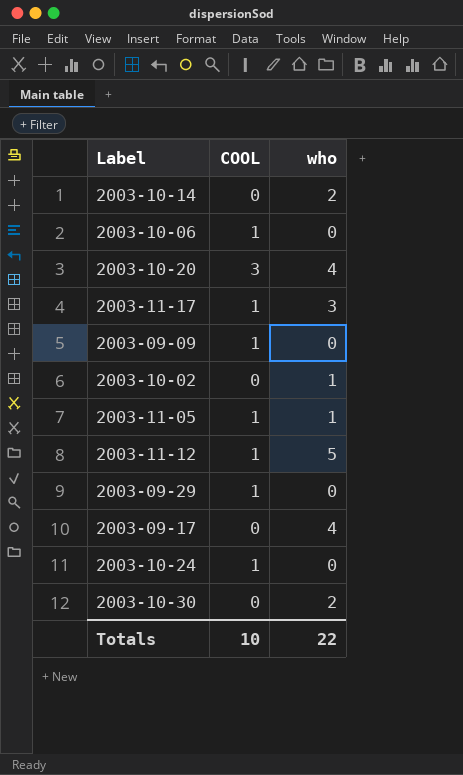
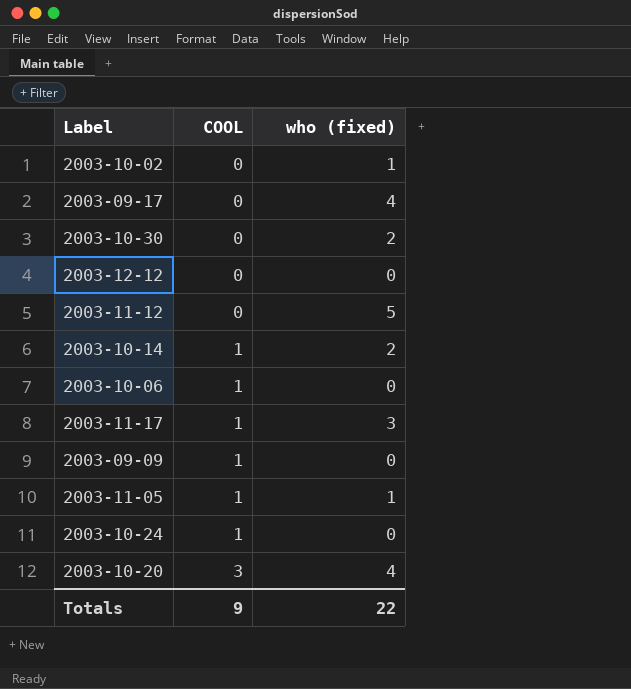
row order: none -> COOL ascending
column name: who -> who (fixed)
row 2003-09-29: 1 | 0 -> none
row 2003-12-12: none -> 0 | 0
2003-11-12 | COOL: 1 -> 0
2003-10-14 | COOL: 0 -> 1
Totals | COOL: 10 -> 9

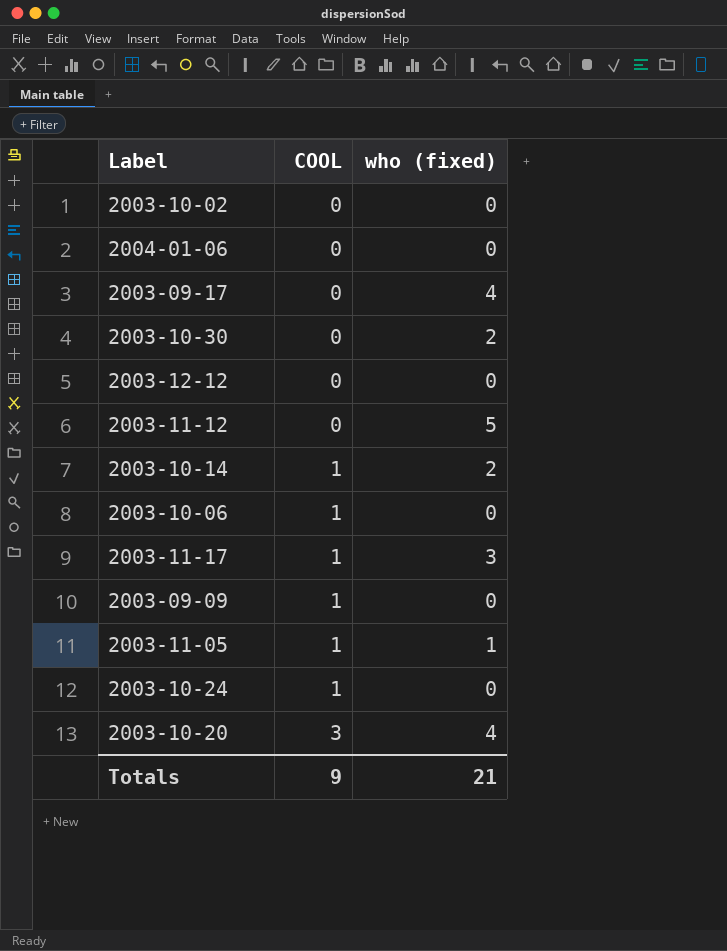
2003-10-02 | who (fixed): 1 -> 0
row 2004-01-06: none -> 0 | 0
Totals | who (fixed): 22 -> 21

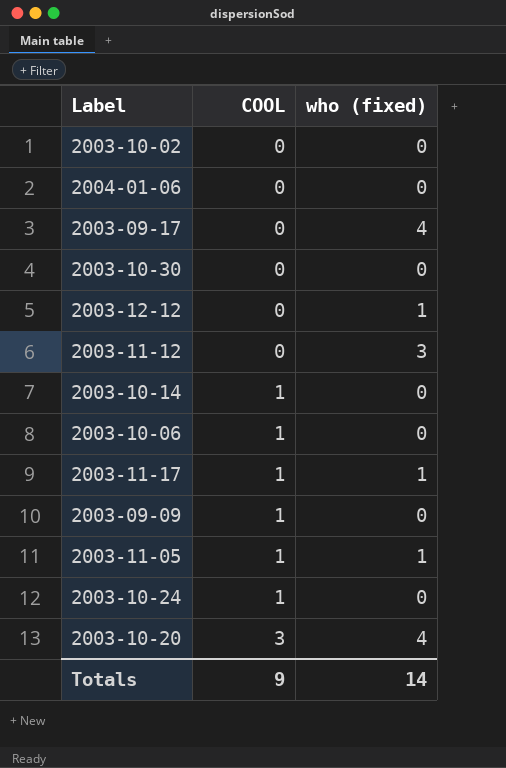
2003-10-30 | who (fixed): 2 -> 0
2003-12-12 | who (fixed): 0 -> 1
2003-11-12 | who (fixed): 5 -> 3
2003-10-14 | who (fixed): 2 -> 0
2003-11-17 | who (fixed): 3 -> 1
Totals | who (fixed): 21 -> 14

